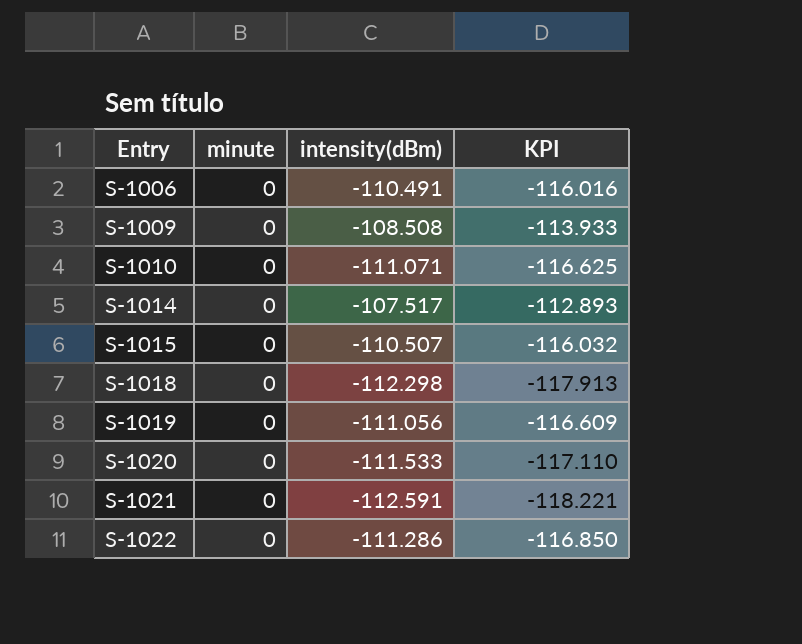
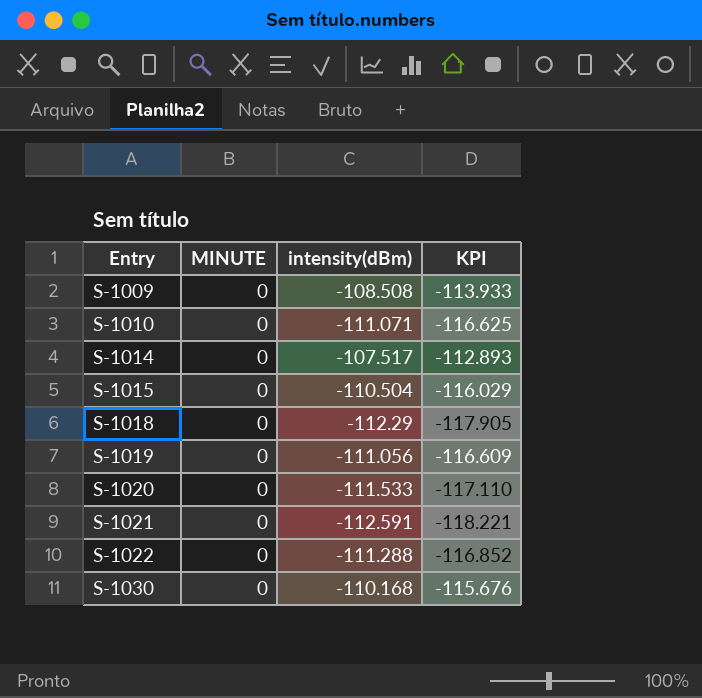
column name: minute -> MINUTE
row S-1006: 0 | -110.491 | -116.016 -> none
S-1015 | intensity(dBm): -110.507 -> -110.504
S-1015 | KPI: -116.032 -> -116.029
S-1018 | intensity(dBm): -112.298 -> -112.29
S-1018 | KPI: -117.913 -> -117.905
S-1022 | intensity(dBm): -111.286 -> -111.288
S-1022 | KPI: -116.850 -> -116.852
row S-1030: none -> 0 | -110.168 | -115.676

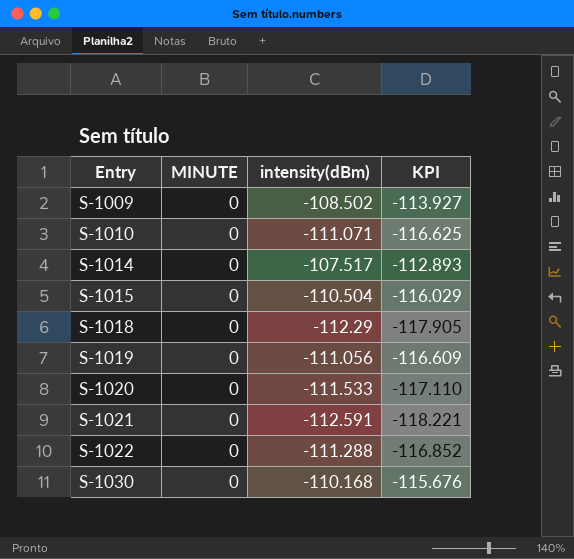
S-1009 | intensity(dBm): -108.508 -> -108.502
S-1009 | KPI: -113.933 -> -113.927

